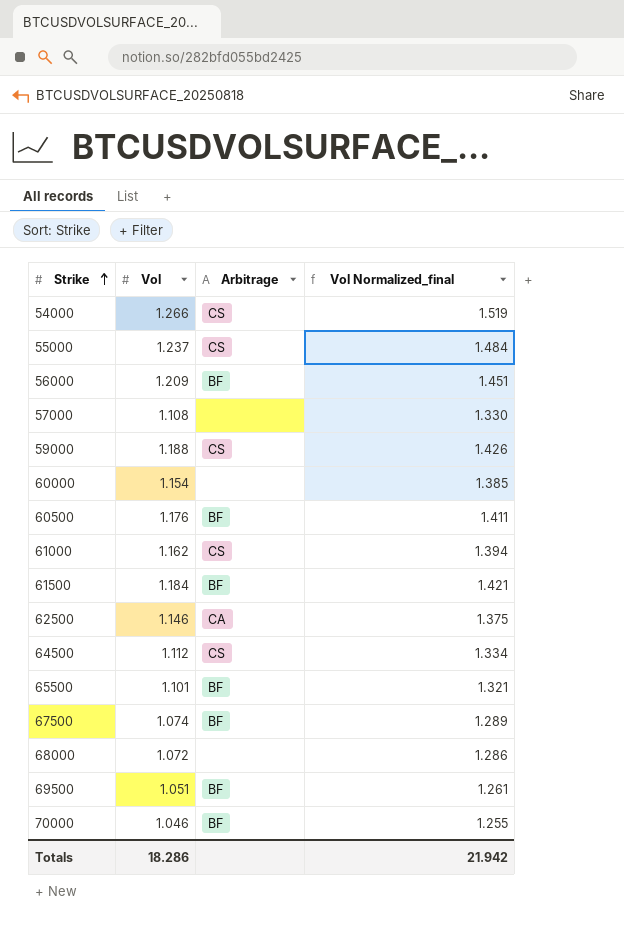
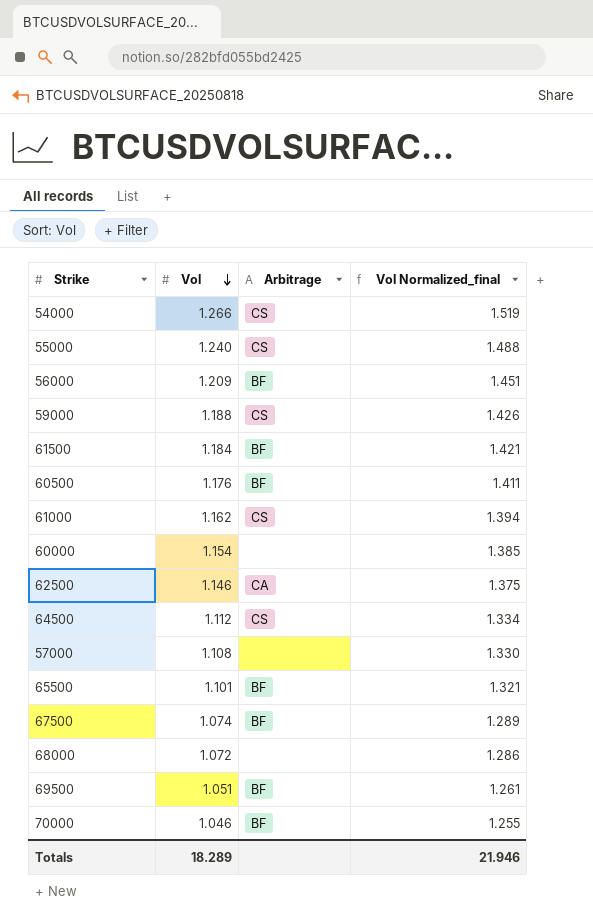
row order: Strike ascending -> Vol descending
55000 | Vol: 1.237 -> 1.240
55000 | Vol Normalized_final: 1.484 -> 1.488
Totals | Vol: 18.286 -> 18.289
Totals | Vol Normalized_final: 21.942 -> 21.946

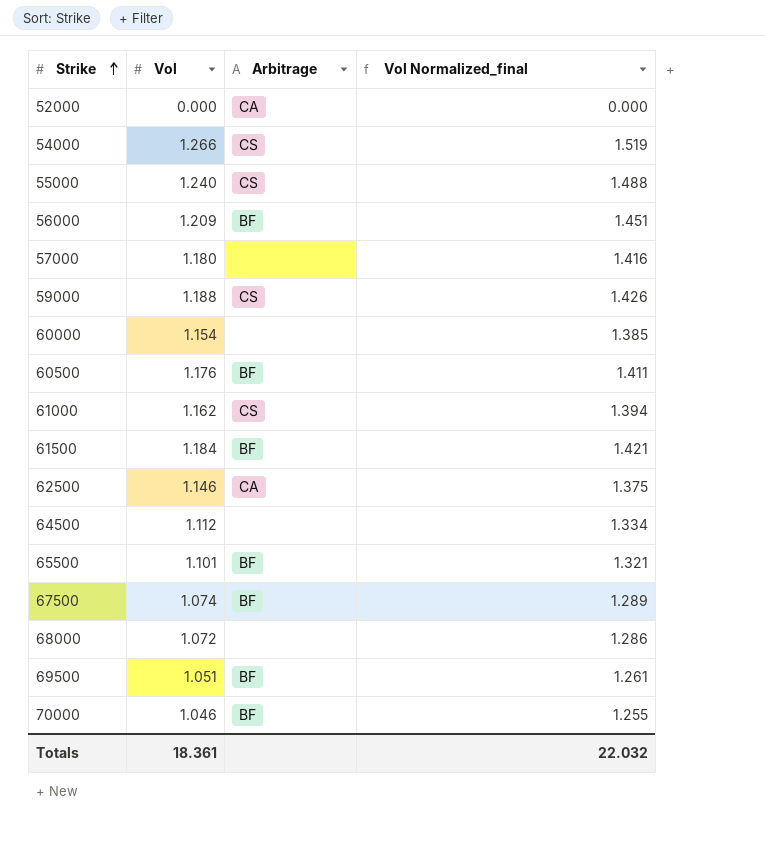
row order: Vol descending -> Strike ascending
row 52000: none -> 0.000 | CA | 0.000
57000 | Vol: 1.108 -> 1.180
57000 | Vol Normalized_final: 1.330 -> 1.416
64500 | Arbitrage: CS -> none
Totals | Vol: 18.289 -> 18.361
Totals | Vol Normalized_final: 21.946 -> 22.032

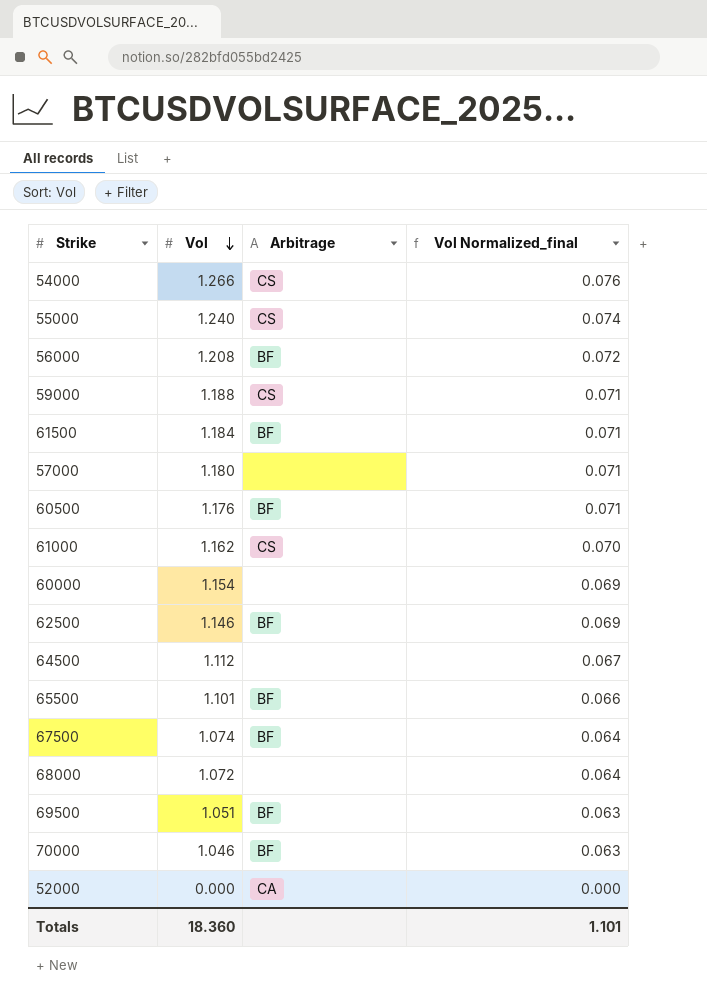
row order: Strike ascending -> Vol descending
column Vol Normalized_final | formula: [Vol] * 1.2 -> [Vol] * 0.06
56000 | Vol: 1.209 -> 1.208
62500 | Arbitrage: CA -> BF
Totals | Vol: 18.361 -> 18.360
Totals | Vol Normalized_final: 22.032 -> 1.101

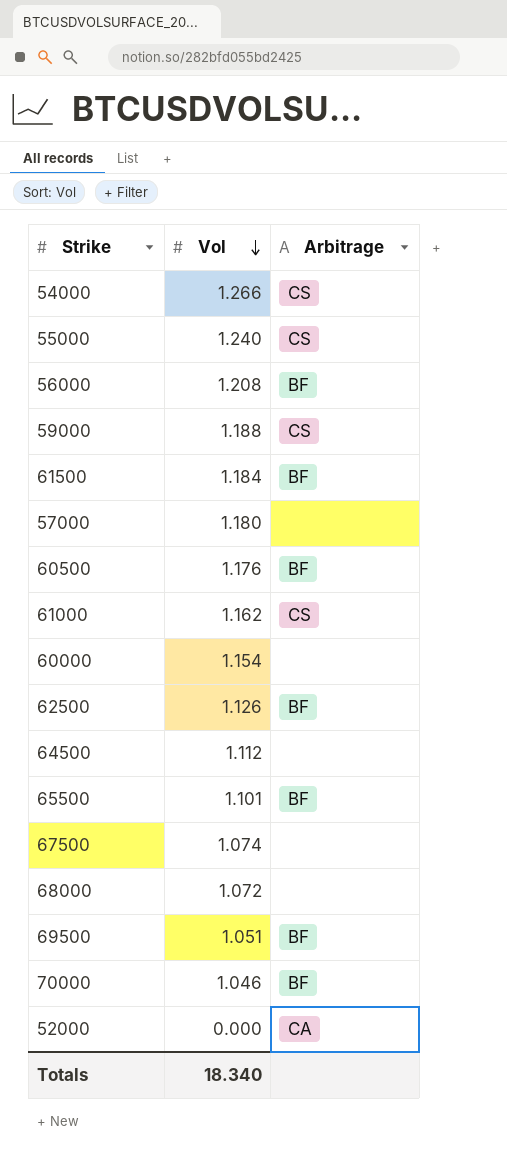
column Vol Normalized_final | formula: [Vol] * 0.06 -> none
62500 | Vol: 1.146 -> 1.126
67500 | Arbitrage: BF -> none
Totals | Vol: 18.360 -> 18.340

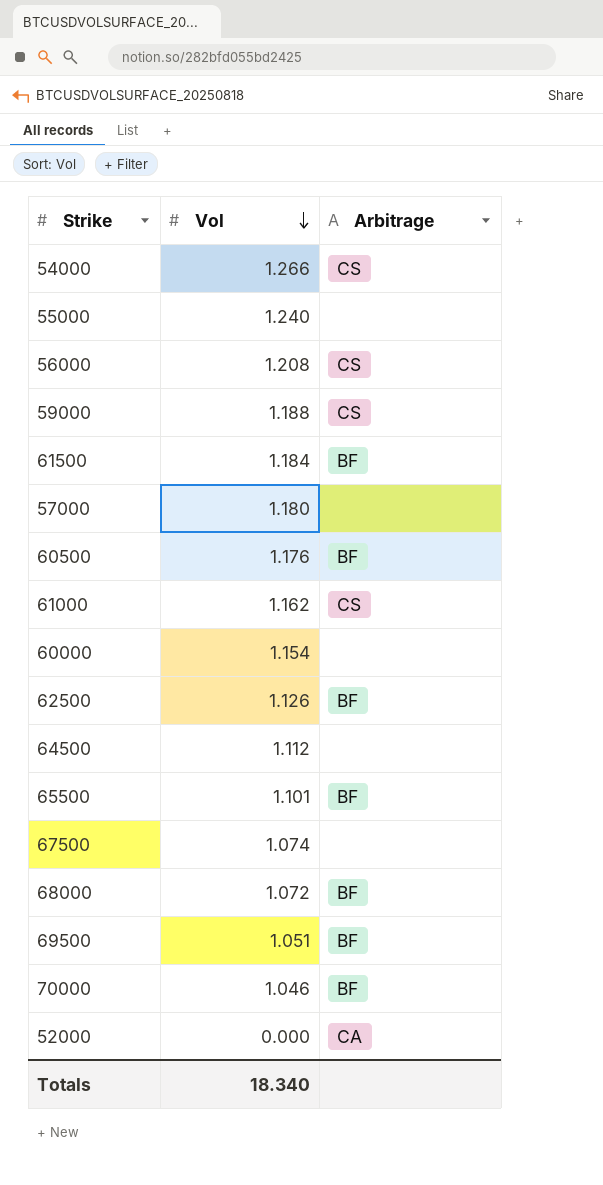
55000 | Arbitrage: CS -> none
56000 | Arbitrage: BF -> CS
68000 | Arbitrage: none -> BF

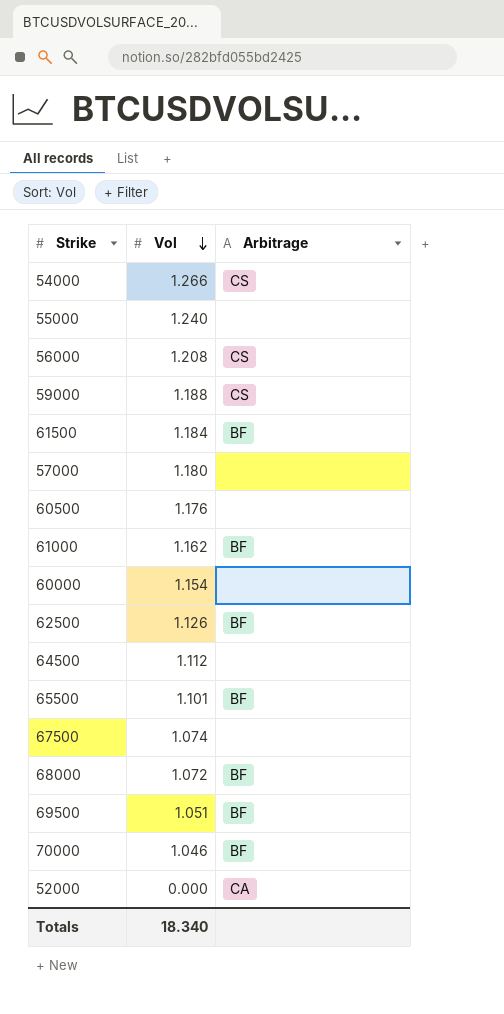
60500 | Arbitrage: BF -> none
61000 | Arbitrage: CS -> BF

